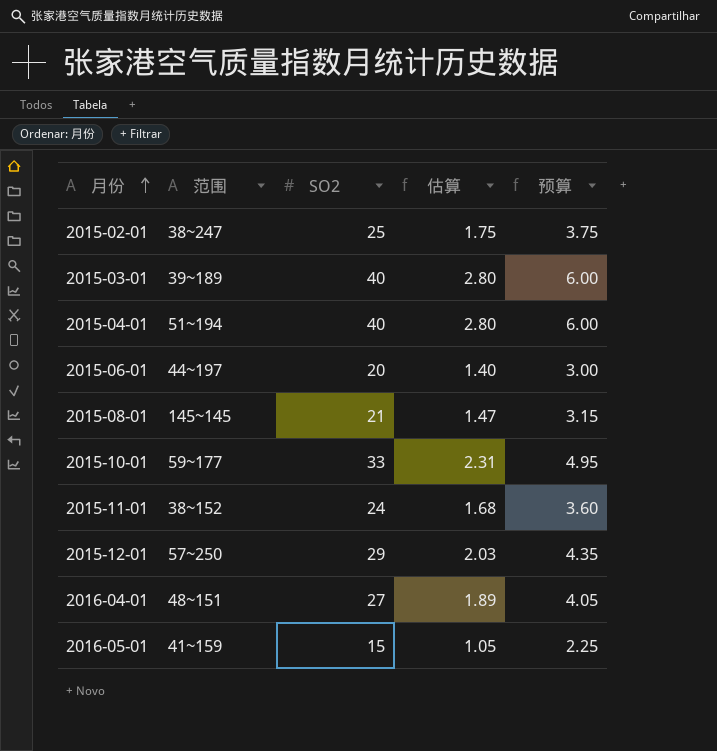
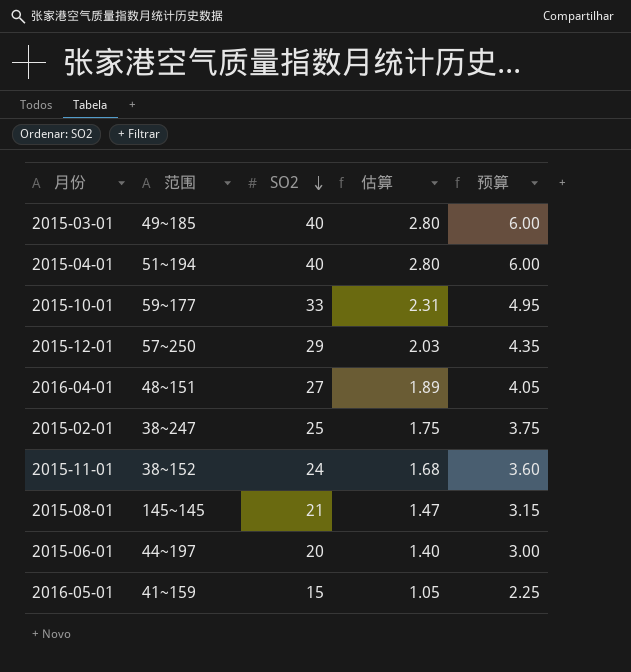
row order: 月份 ascending -> SO2 descending
2015-03-01 | 范围: 39~189 -> 49~185

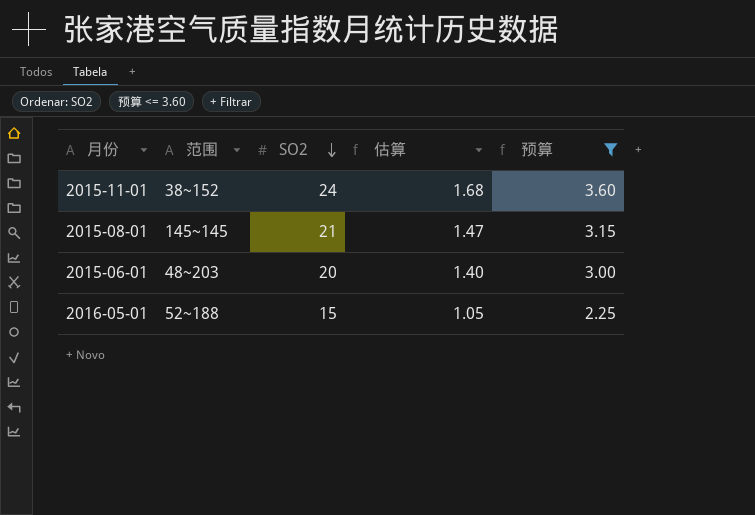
filter: none -> 预算 <= 3.60
2015-06-01 | 范围: 44~197 -> 48~203
2016-05-01 | 范围: 41~159 -> 52~188

